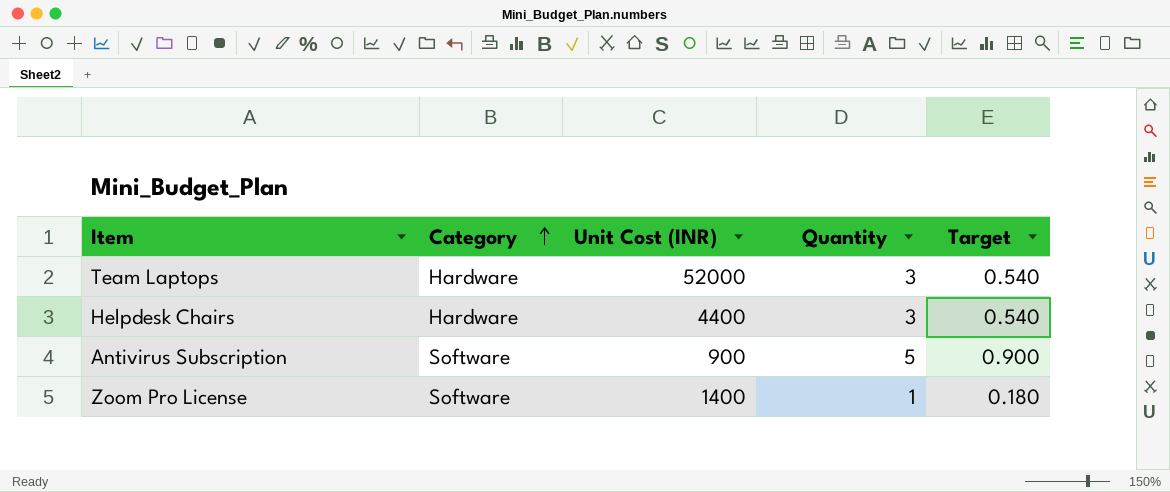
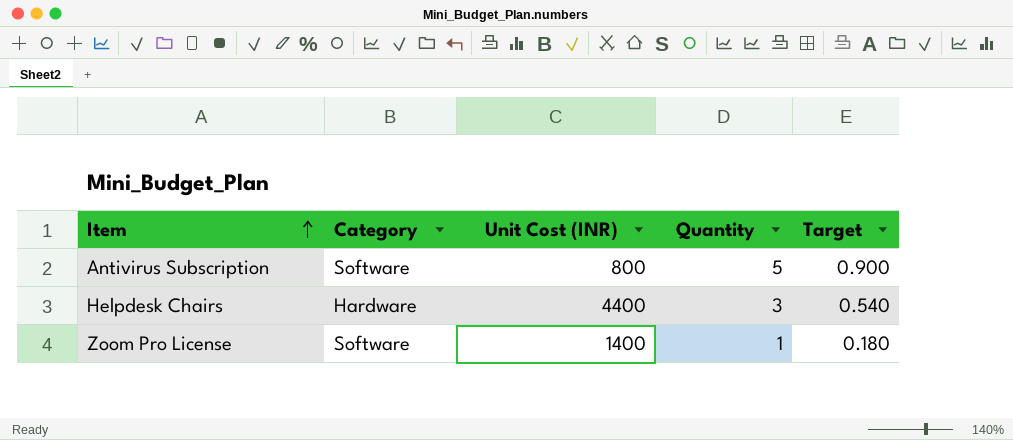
row order: Category ascending -> Item ascending
row Team Laptops: Hardware | 52000 | 3 | 0.540 -> none
Antivirus Subscription | Unit Cost (INR): 900 -> 800

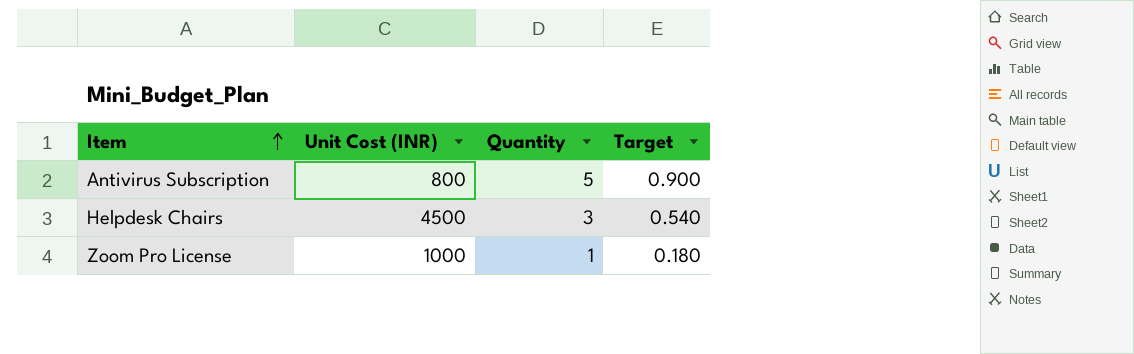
column Category | position: 2 -> none
Helpdesk Chairs | Unit Cost (INR): 4400 -> 4500
Zoom Pro License | Unit Cost (INR): 1400 -> 1000

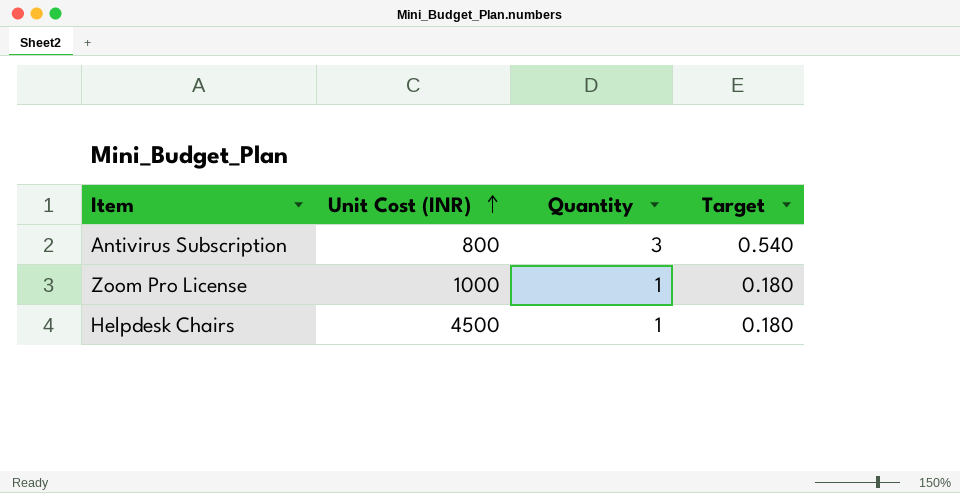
row order: Item ascending -> Unit Cost (INR) ascending
Antivirus Subscription | Quantity: 5 -> 3
Antivirus Subscription | Target: 0.900 -> 0.540
Helpdesk Chairs | Quantity: 3 -> 1
Helpdesk Chairs | Target: 0.540 -> 0.180

